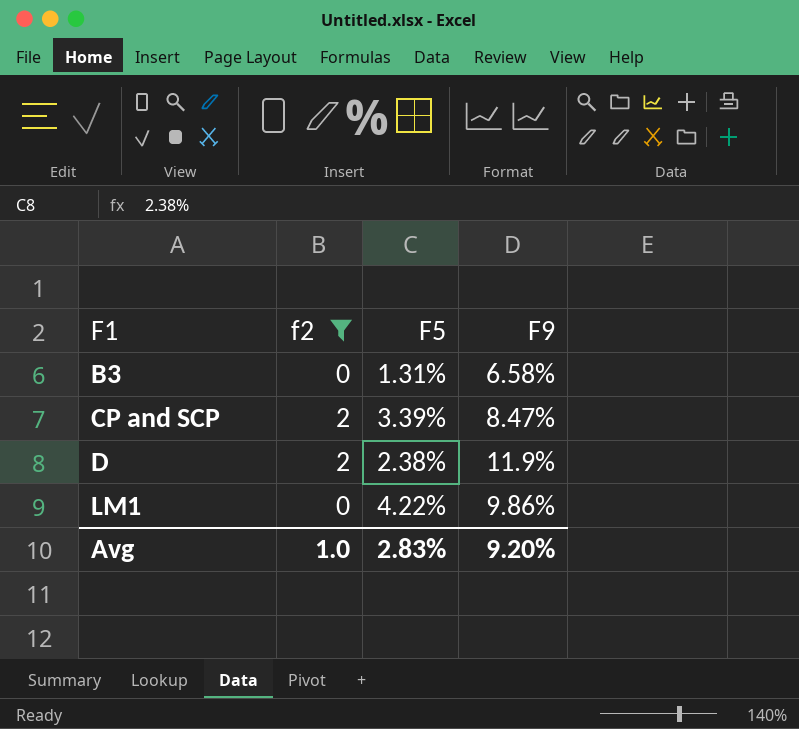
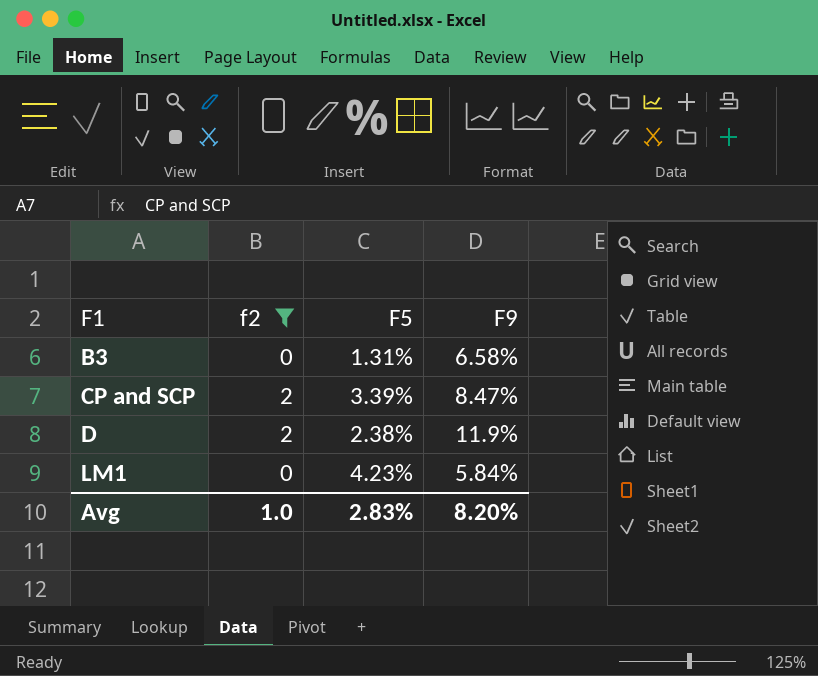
LM1 | F5: 4.22% -> 4.23%
LM1 | F9: 9.86% -> 5.84%
Avg | F9: 9.20% -> 8.20%

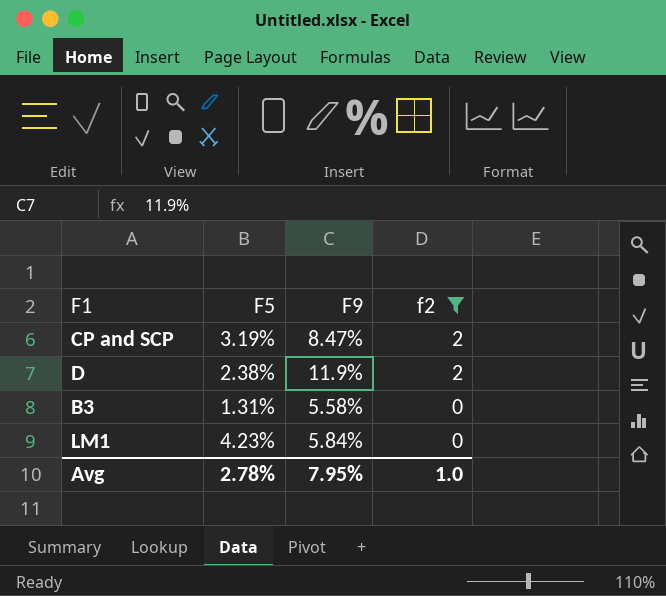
row order: F1 ascending -> f2 descending
column f2 | position: 2 -> 4
CP and SCP | F5: 3.39% -> 3.19%
B3 | F9: 6.58% -> 5.58%
Avg | F5: 2.83% -> 2.78%
Avg | F9: 8.20% -> 7.95%

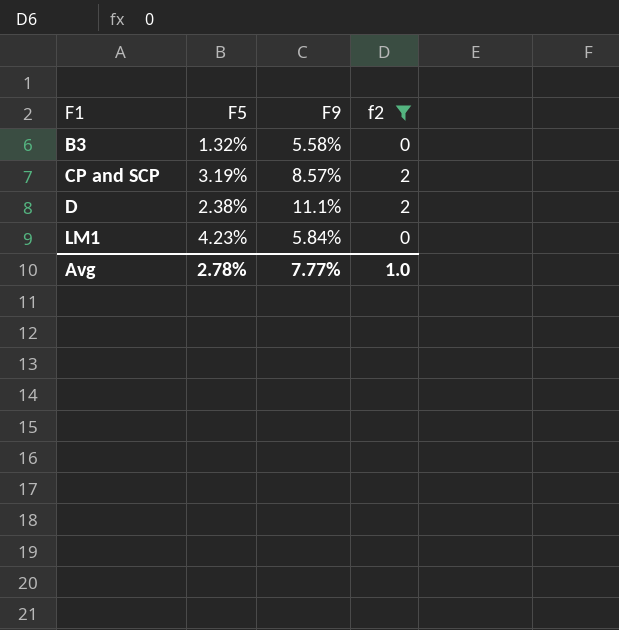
row order: f2 descending -> F1 ascending
B3 | F5: 1.31% -> 1.32%
CP and SCP | F9: 8.47% -> 8.57%
D | F9: 11.9% -> 11.1%
Avg | F9: 7.95% -> 7.77%

